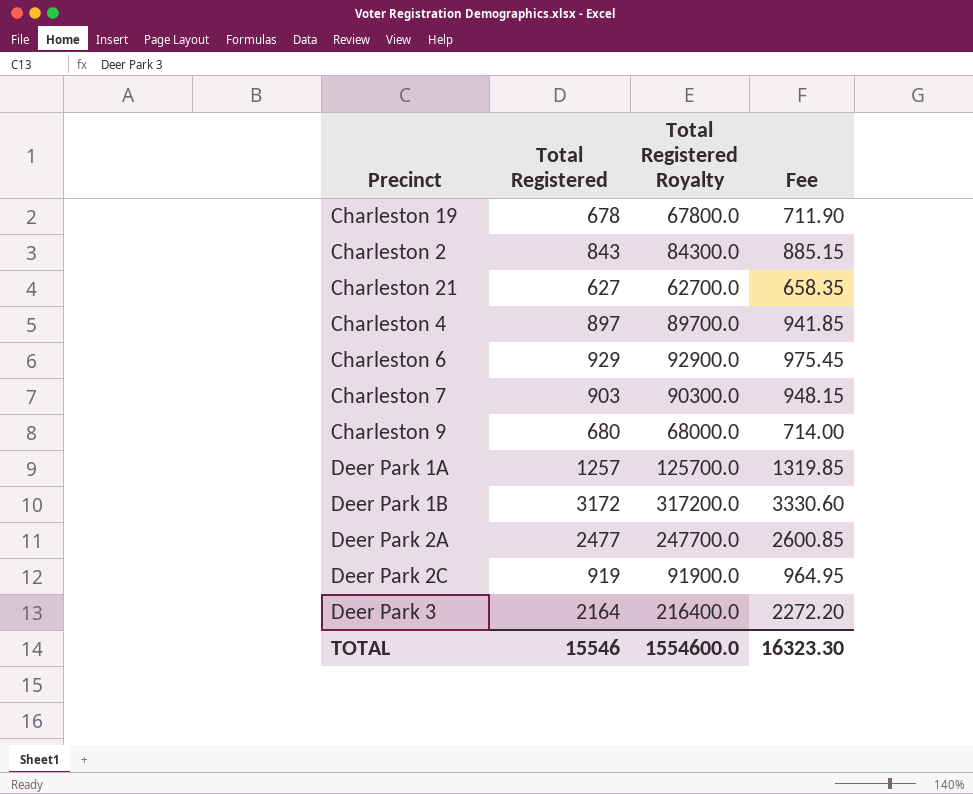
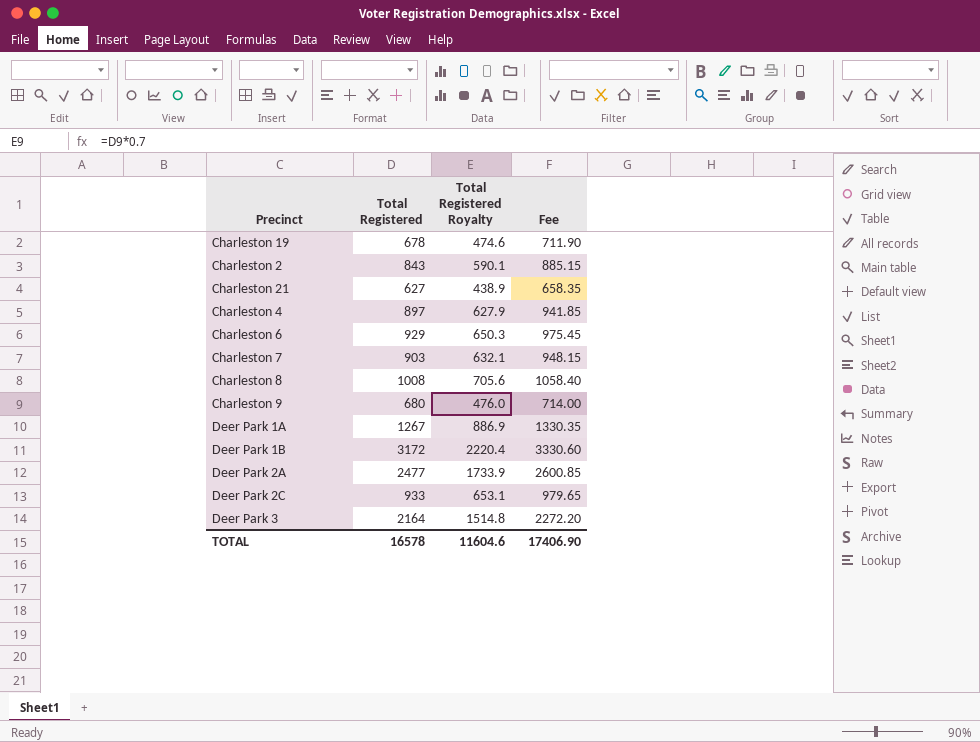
column Total Registered Royalty | formula: [Total Registered] * 100 -> [Total Registered] * 0.7
row Charleston 8: none -> 1008 | 705.6 | 1058.40
Deer Park 1A | Total Registered: 1257 -> 1267
Deer Park 1A | Fee: 1319.85 -> 1330.35
Deer Park 2C | Total Registered: 919 -> 933
Deer Park 2C | Fee: 964.95 -> 979.65
TOTAL | Total Registered: 15546 -> 16578
TOTAL | Total Registered Royalty: 1554600.0 -> 11604.6
TOTAL | Fee: 16323.30 -> 17406.90

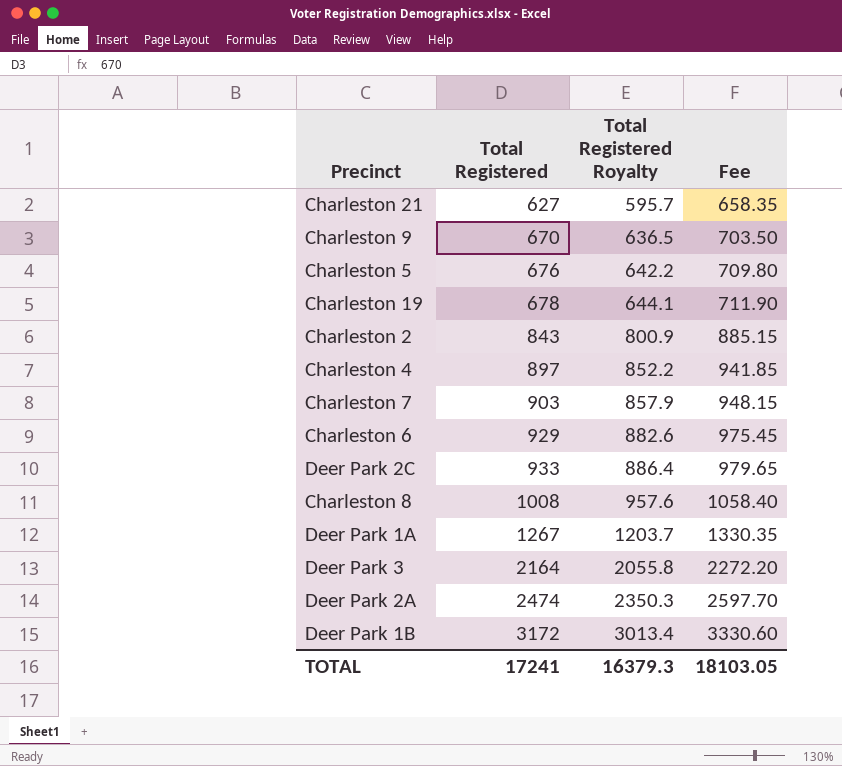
row order: none -> Total Registered ascending
column Total Registered Royalty | formula: [Total Registered] * 0.7 -> [Total Registered] * 0.95
Charleston 9 | Total Registered: 680 -> 670
Charleston 9 | Fee: 714.00 -> 703.50
row Charleston 5: none -> 676 | 642.2 | 709.80
Deer Park 2A | Total Registered: 2477 -> 2474
Deer Park 2A | Fee: 2600.85 -> 2597.70
TOTAL | Total Registered: 16578 -> 17241
TOTAL | Total Registered Royalty: 11604.6 -> 16379.3
TOTAL | Fee: 17406.90 -> 18103.05

